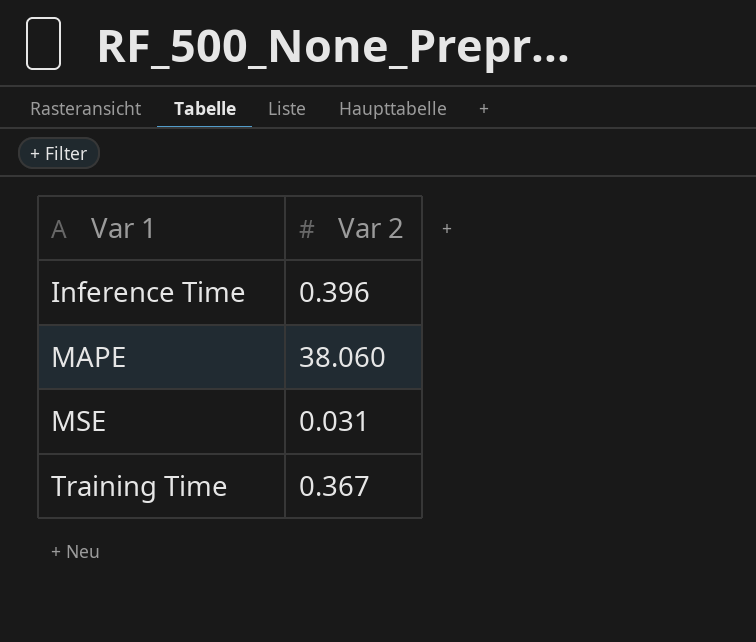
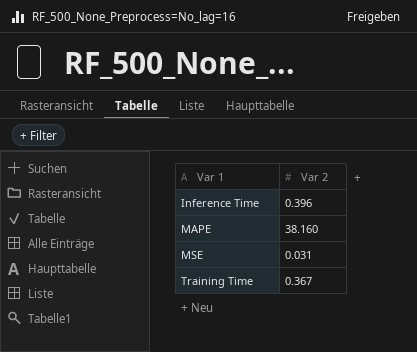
MAPE | Var 2: 38.060 -> 38.160

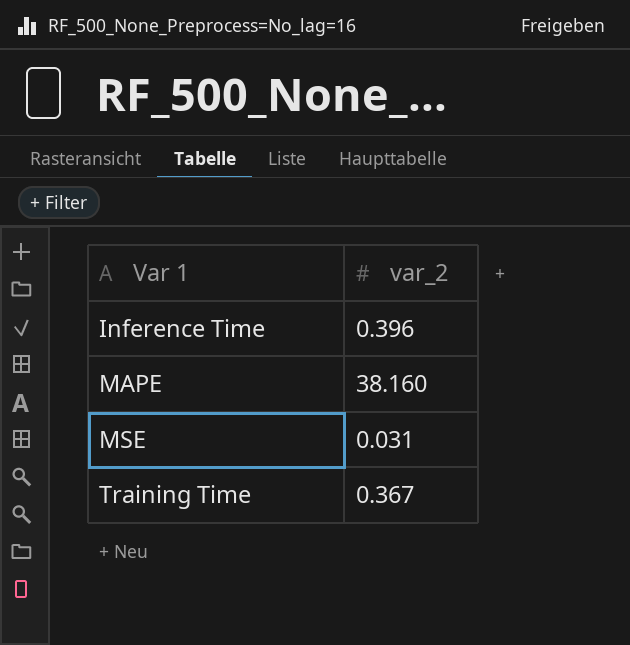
column name: Var 2 -> var_2

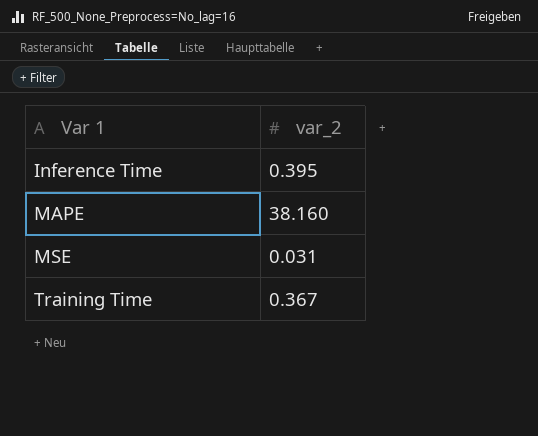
Inference Time | var_2: 0.396 -> 0.395

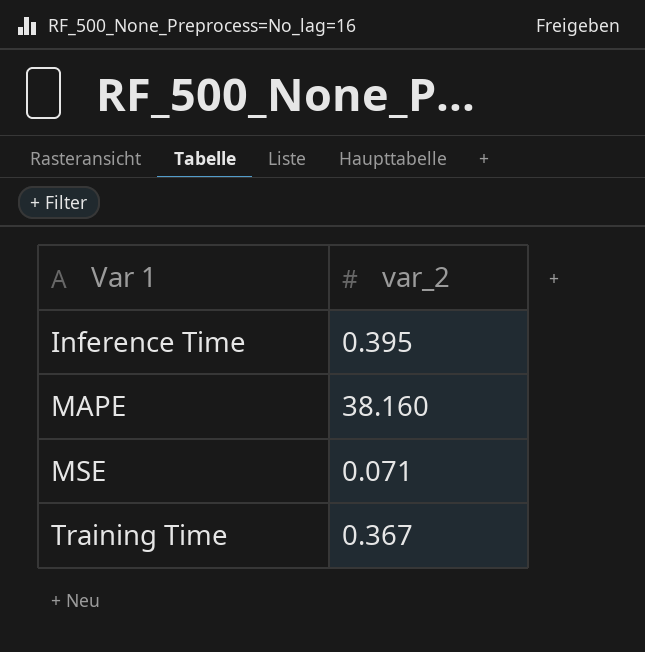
MSE | var_2: 0.031 -> 0.071

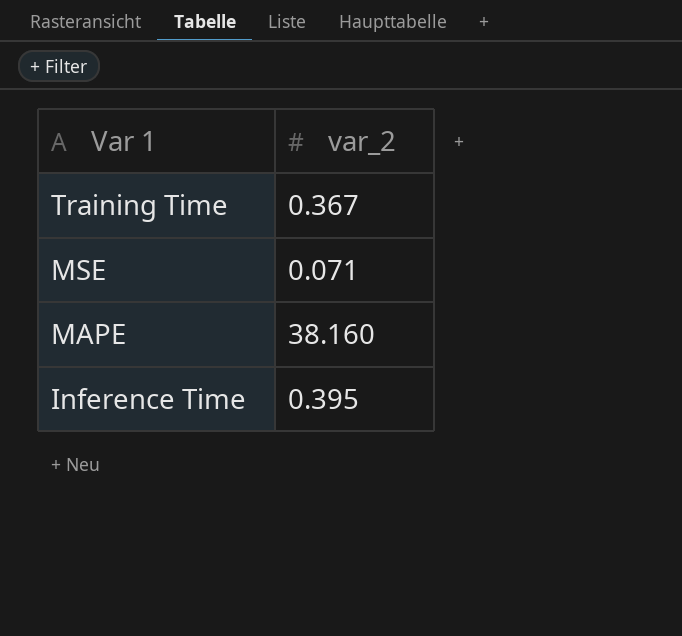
row order: Var 1 ascending -> Var 1 descending

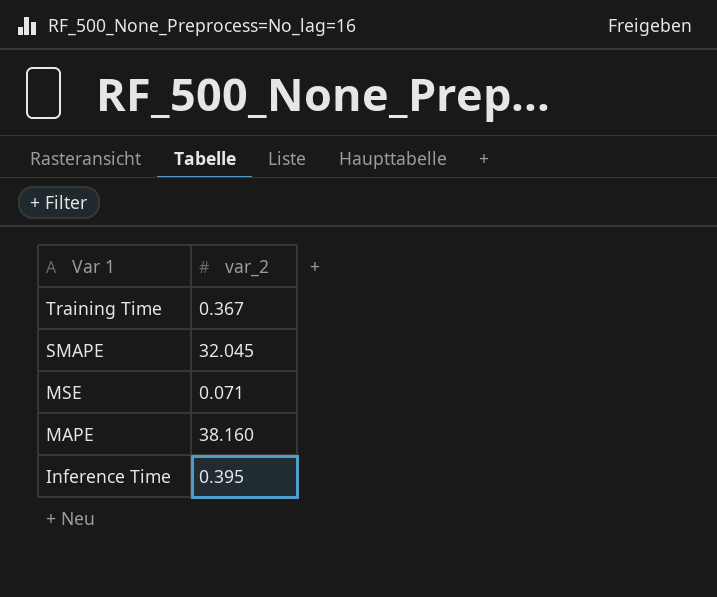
row SMAPE: none -> 32.045

